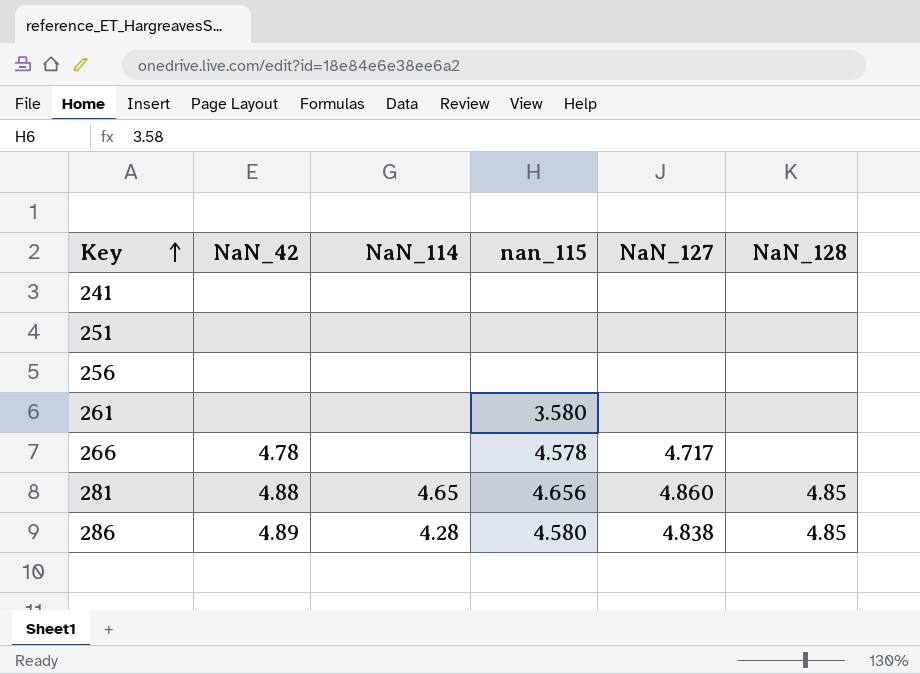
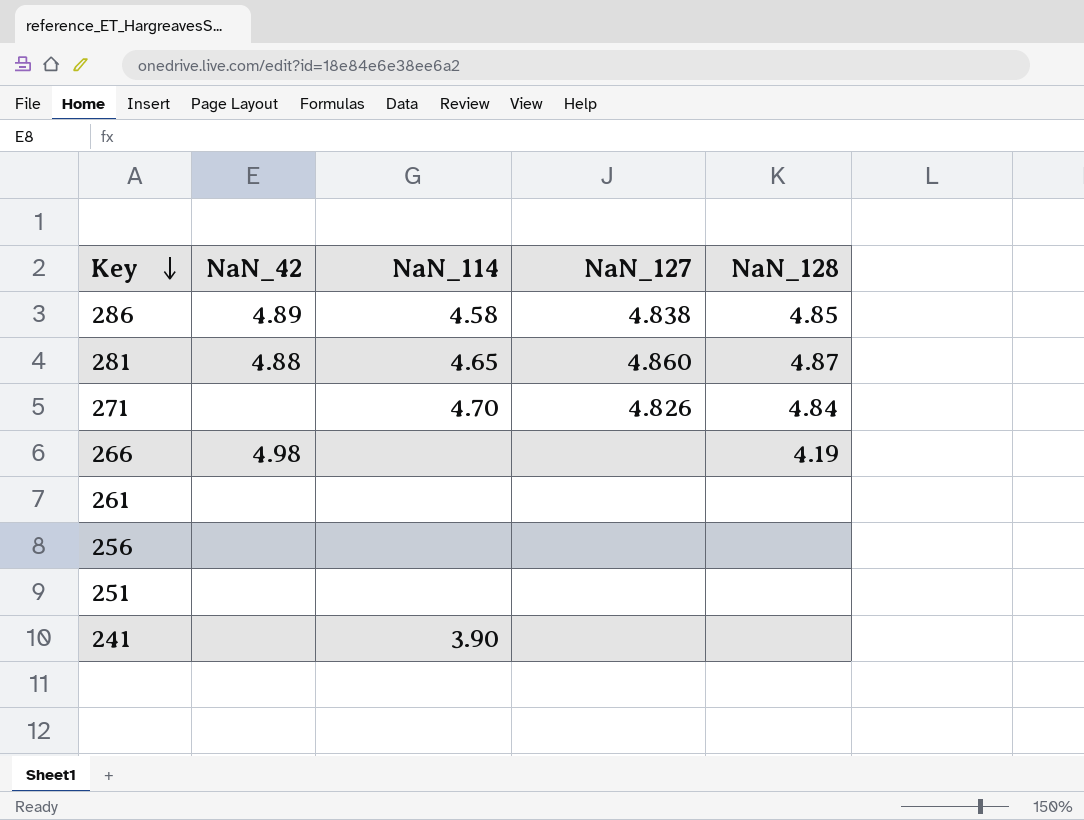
row order: Key ascending -> Key descending
column nan_115 | position: 4 -> none
286 | NaN_114: 4.28 -> 4.58
281 | NaN_128: 4.85 -> 4.87
row 271: none -> none | 4.70 | 4.826 | 4.84
266 | NaN_42: 4.78 -> 4.98
266 | NaN_127: 4.717 -> none
266 | NaN_128: none -> 4.19
241 | NaN_114: none -> 3.90

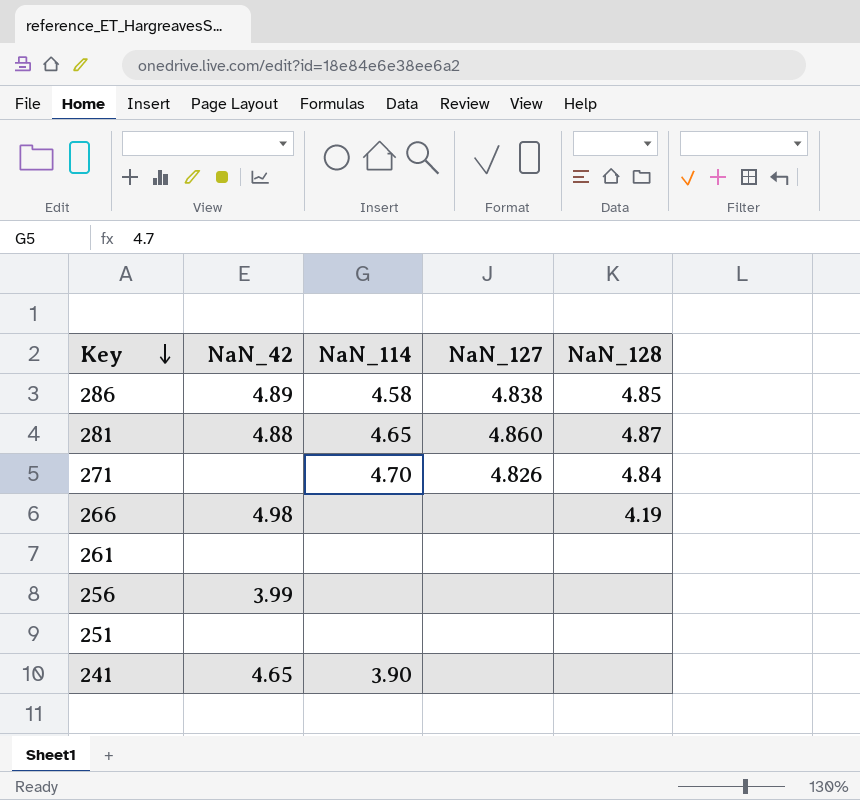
256 | NaN_42: none -> 3.99
241 | NaN_42: none -> 4.65

